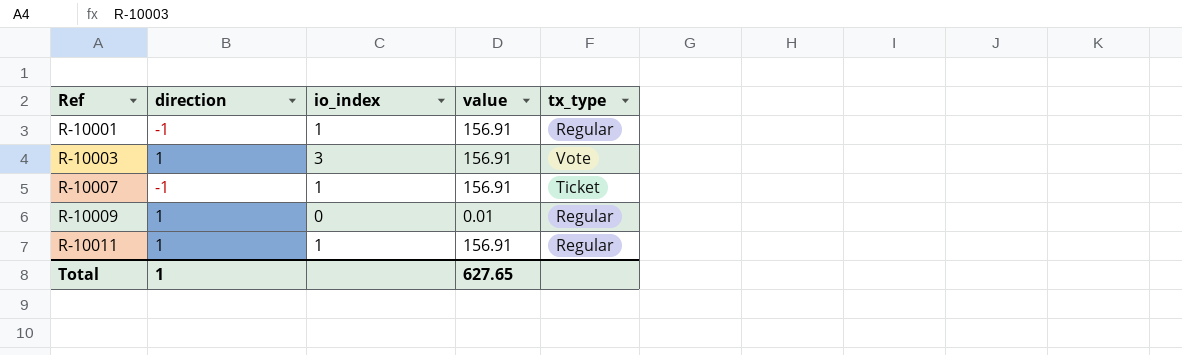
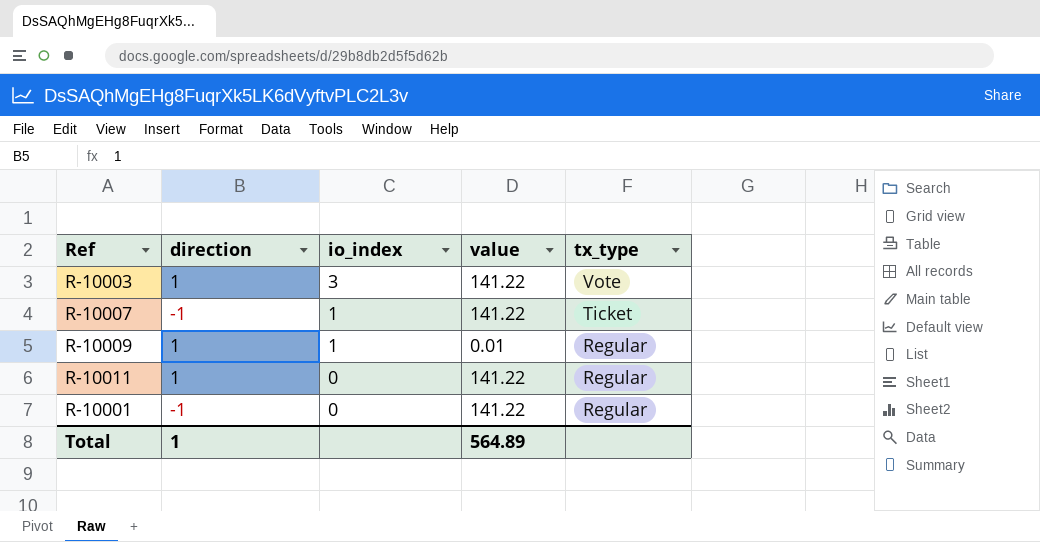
row order: Ref ascending -> io_index descending
R-10003 | value: 156.91 -> 141.22
R-10007 | value: 156.91 -> 141.22
R-10009 | io_index: 0 -> 1
R-10011 | io_index: 1 -> 0
R-10011 | value: 156.91 -> 141.22
R-10001 | io_index: 1 -> 0
R-10001 | value: 156.91 -> 141.22
Total | value: 627.65 -> 564.89

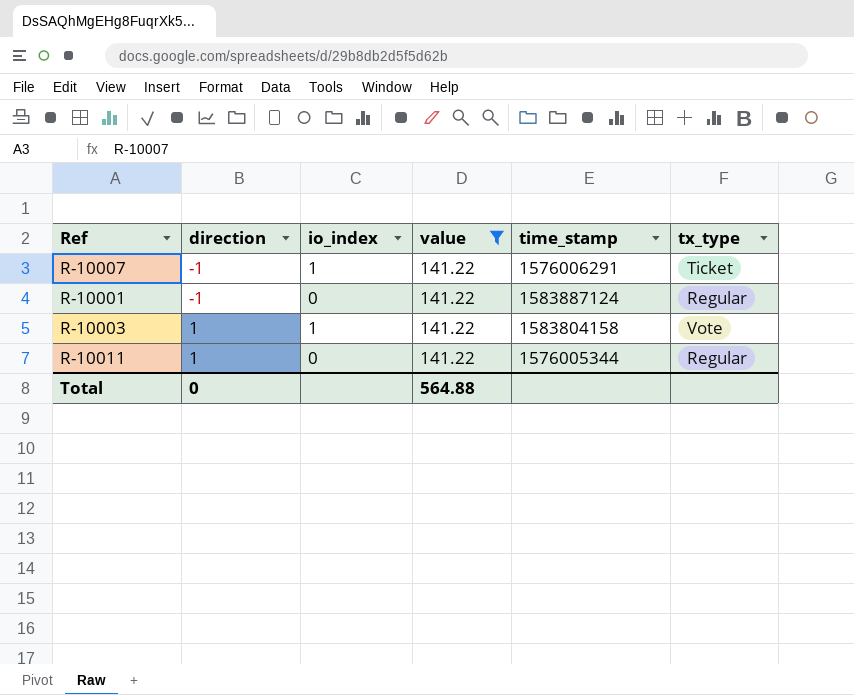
filter: none -> value = 141.22
row order: io_index descending -> direction ascending
column time_stamp | position: none -> 5
R-10003 | io_index: 3 -> 1
Total | direction: 1 -> 0
Total | value: 564.89 -> 564.88

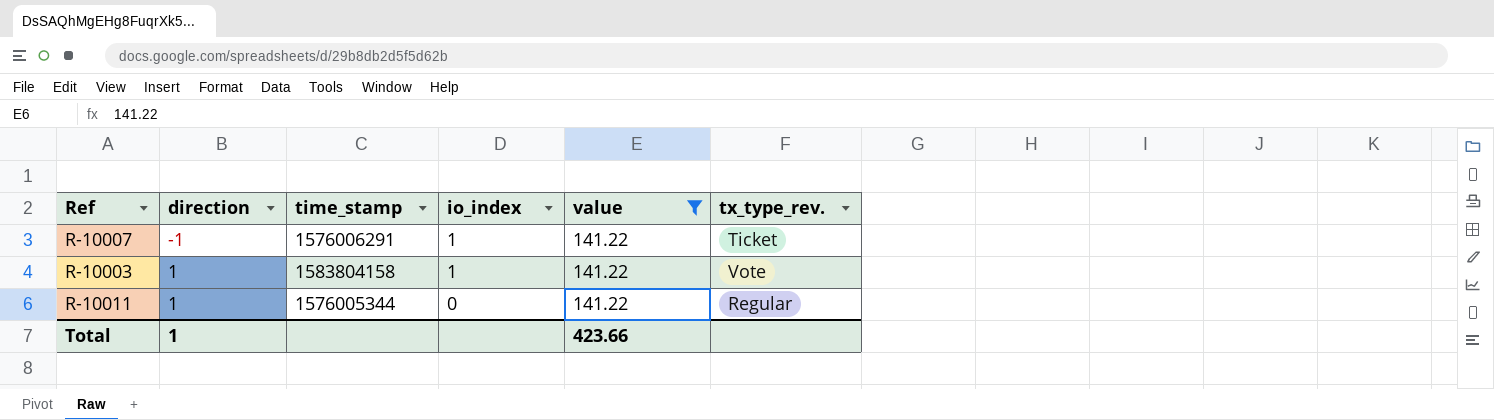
column time_stamp | position: 5 -> 3
column name: tx_type -> tx_type_rev.
row R-10001: -1 | 0 | 141.22 | 1583887124 | Regular -> none
Total | direction: 0 -> 1
Total | value: 564.88 -> 423.66

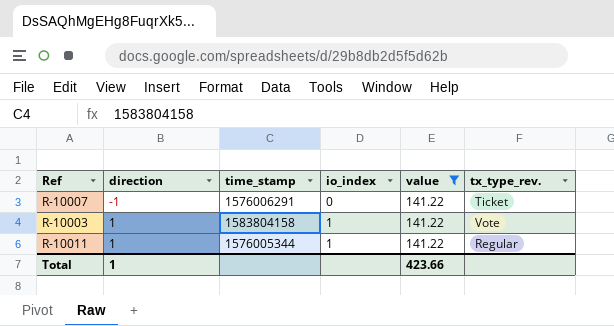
R-10007 | io_index: 1 -> 0
R-10011 | io_index: 0 -> 1

